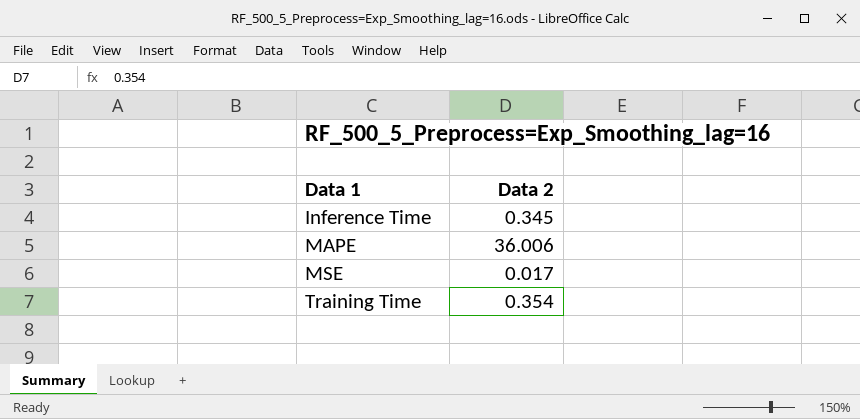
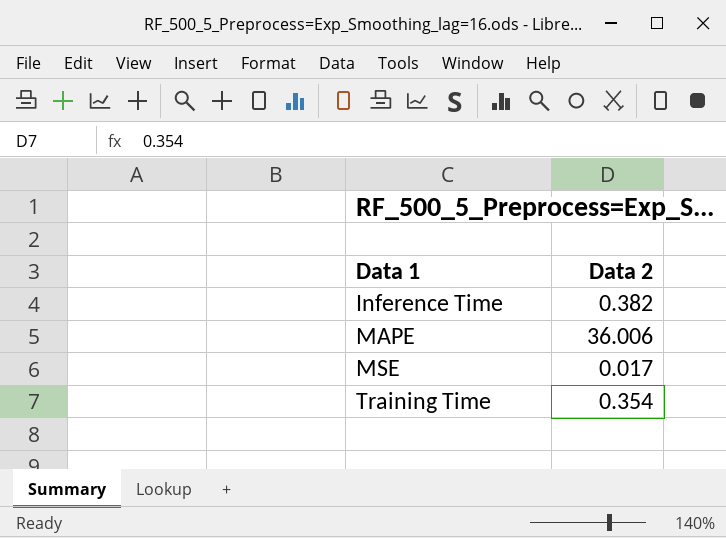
Inference Time | Data 2: 0.345 -> 0.382

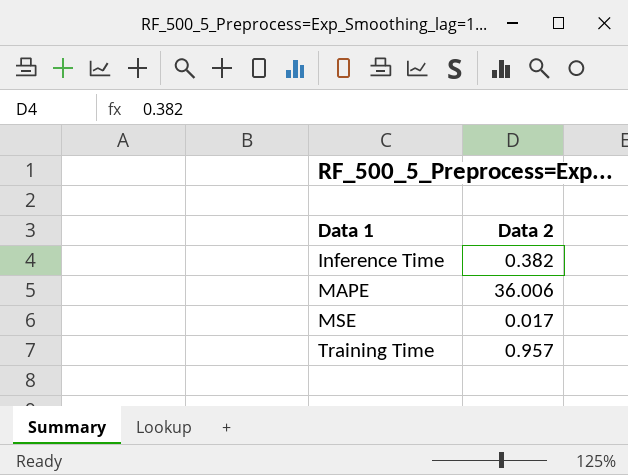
Training Time | Data 2: 0.354 -> 0.957

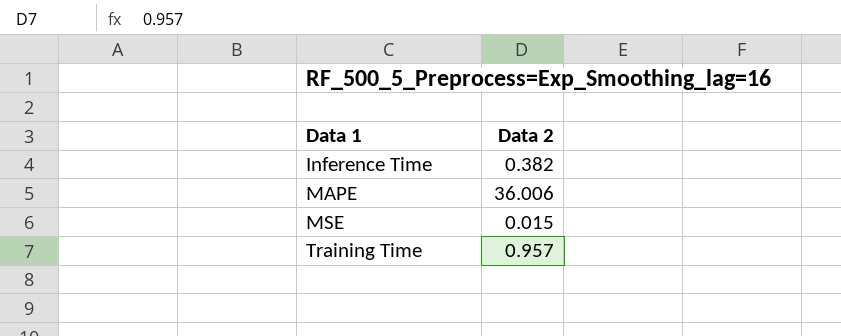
MSE | Data 2: 0.017 -> 0.015

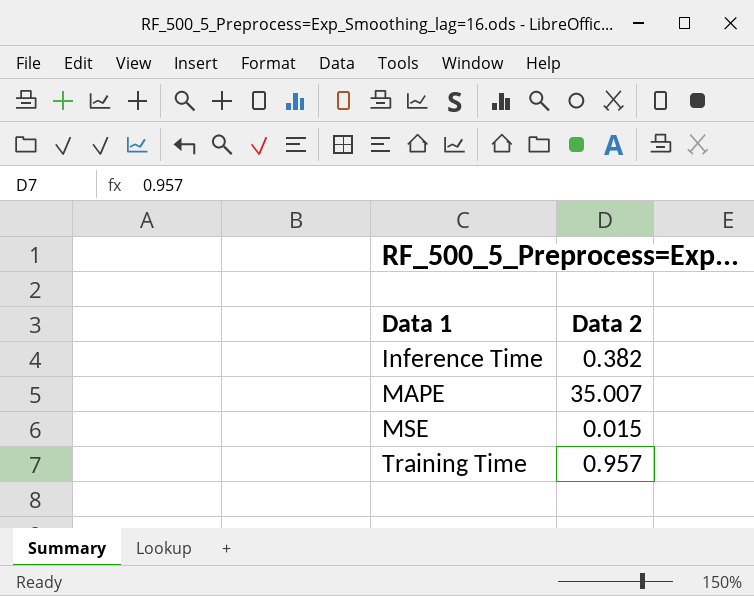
MAPE | Data 2: 36.006 -> 35.007

